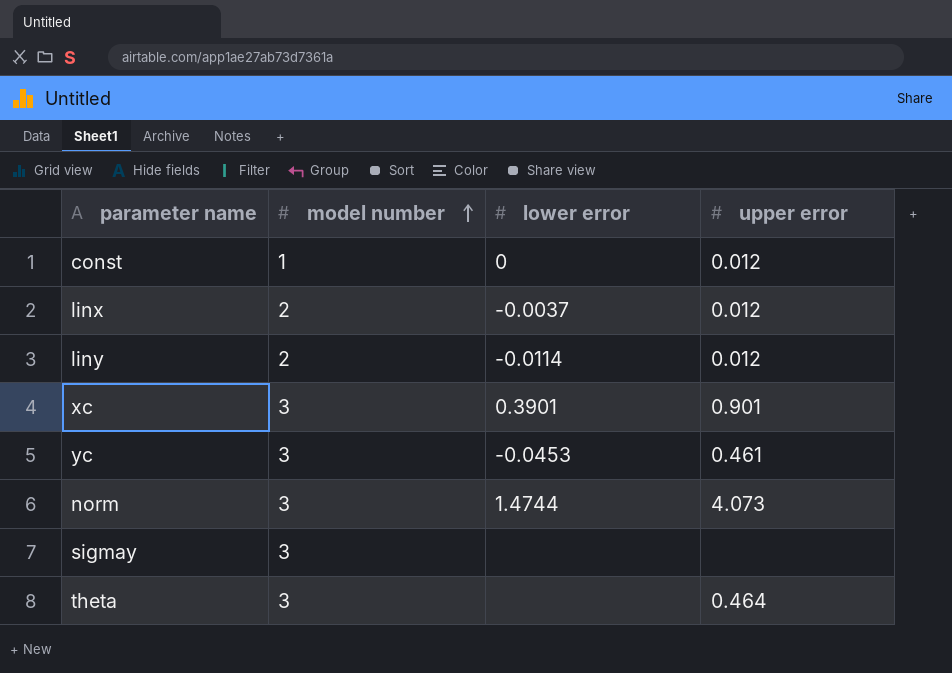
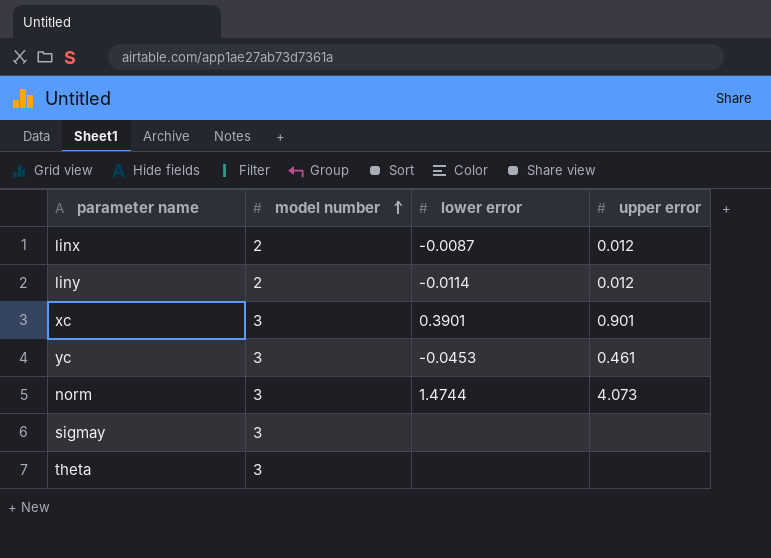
row const: 1 | 0 | 0.012 -> none
linx | lower error: -0.0037 -> -0.0087
theta | upper error: 0.464 -> none

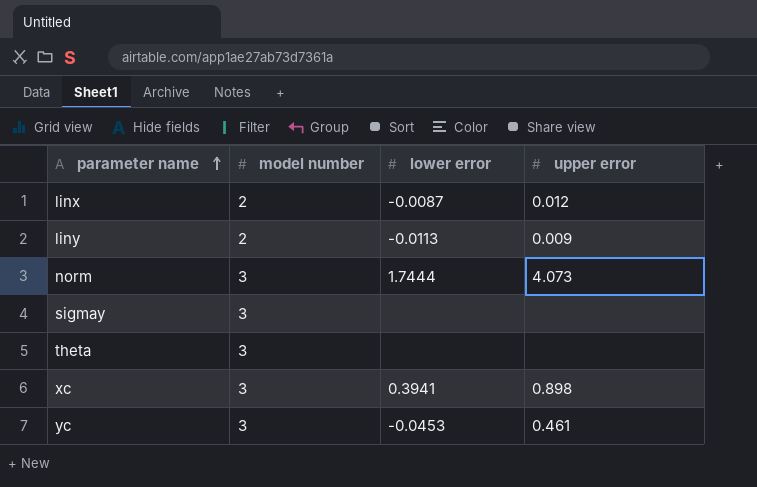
row order: model number ascending -> parameter name ascending
liny | lower error: -0.0114 -> -0.0113
liny | upper error: 0.012 -> 0.009
norm | lower error: 1.4744 -> 1.7444
xc | lower error: 0.3901 -> 0.3941
xc | upper error: 0.901 -> 0.898

